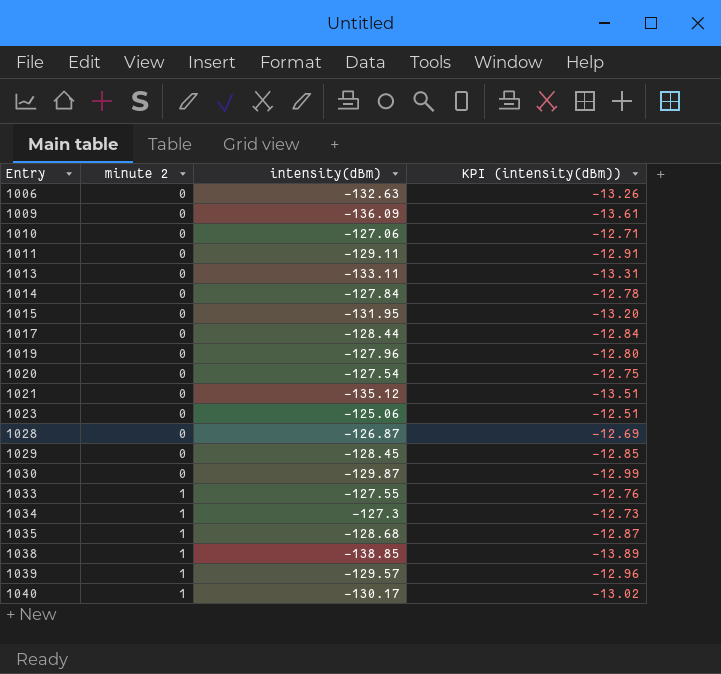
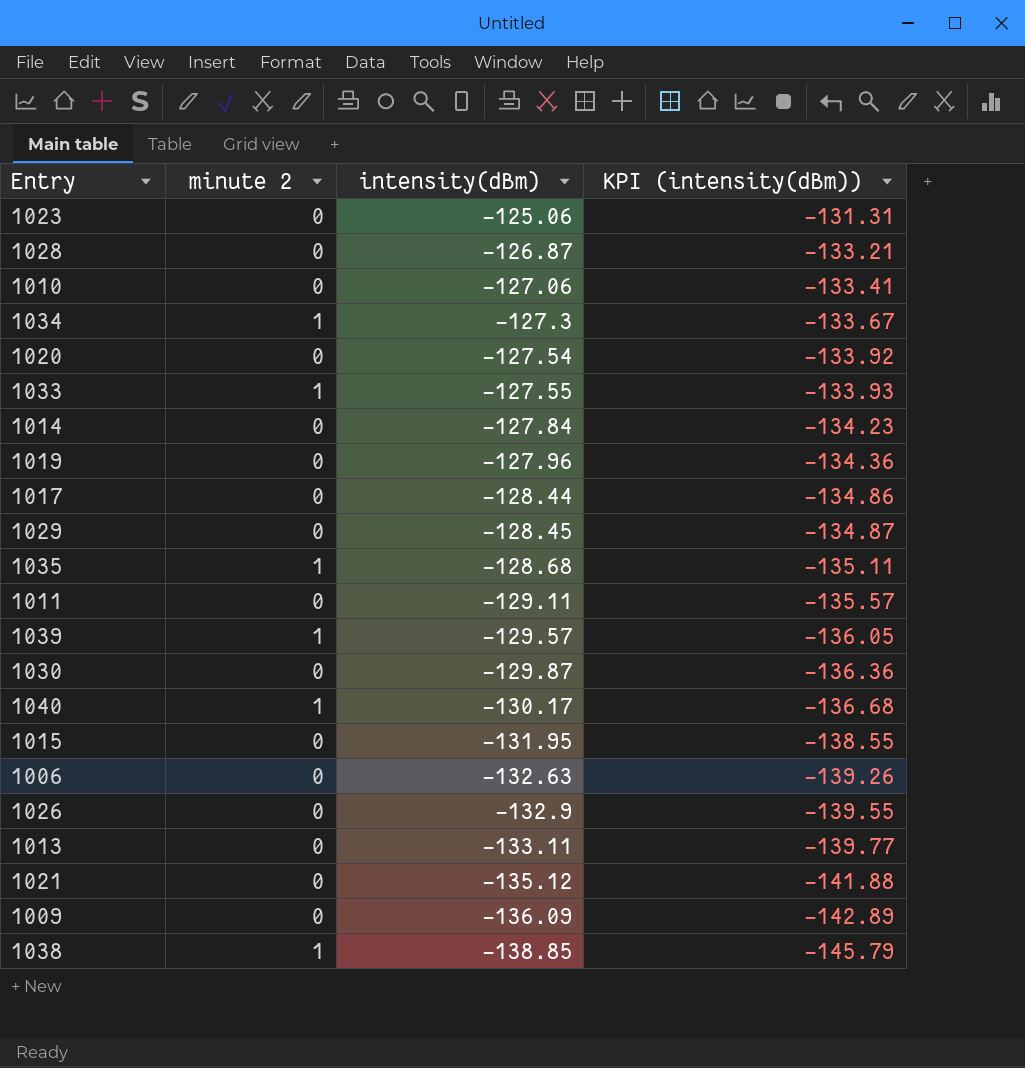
row order: Entry ascending -> intensity(dBm) descending
column KPI (intensity(dBm)) | formula: [intensity(dBm)] * 0.1 -> [intensity(dBm)] * 1.05
row 1026: none -> 0 | -132.9 | -139.55

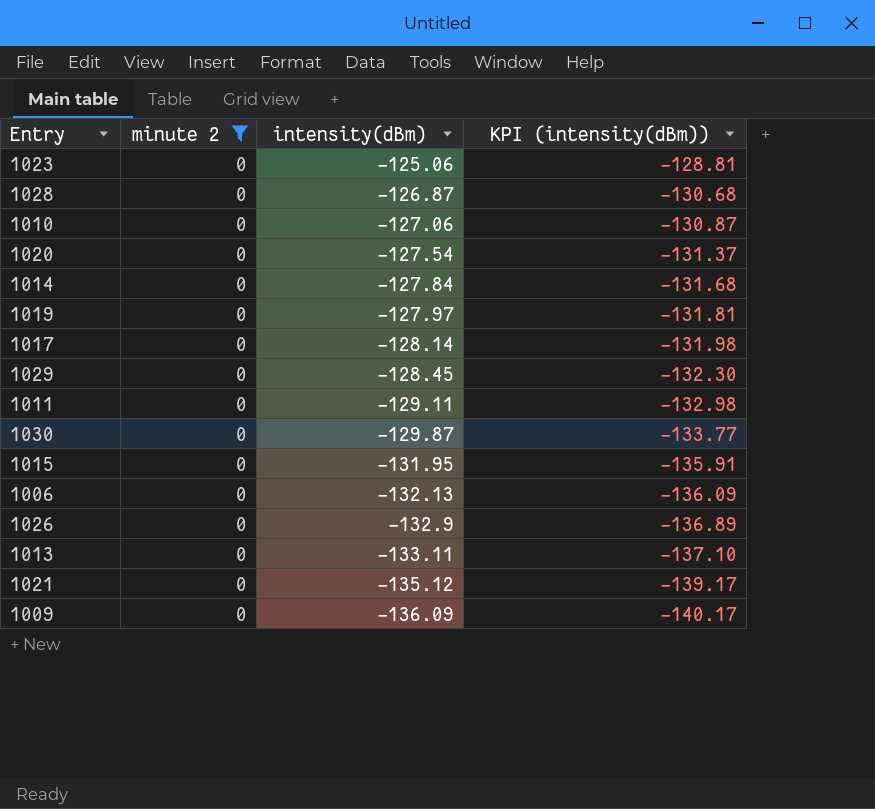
filter: none -> minute 2 = 0
column KPI (intensity(dBm)) | formula: [intensity(dBm)] * 1.05 -> [intensity(dBm)] * 1.03
1019 | intensity(dBm): -127.96 -> -127.97
1017 | intensity(dBm): -128.44 -> -128.14
1006 | intensity(dBm): -132.63 -> -132.13

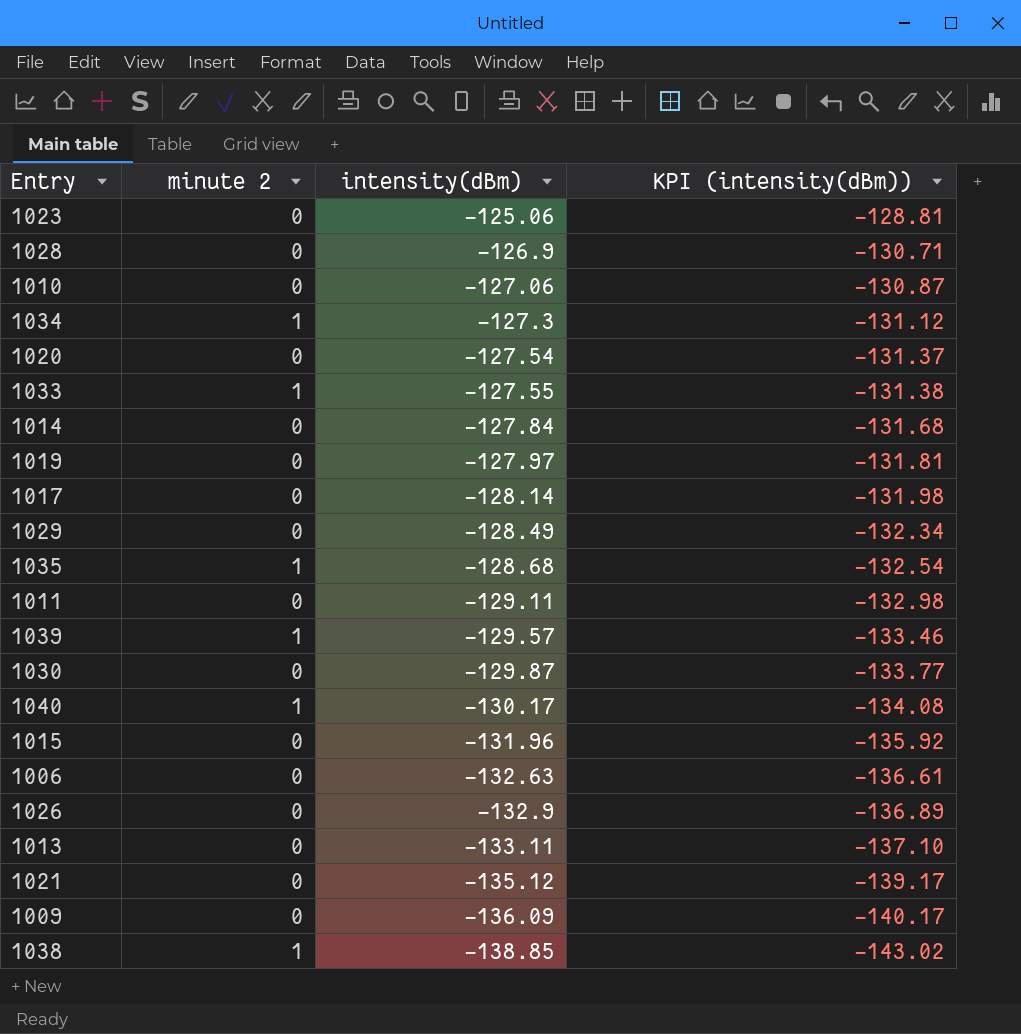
filter: minute 2 = 0 -> none
1028 | intensity(dBm): -126.87 -> -126.9
1028 | KPI (intensity(dBm)): -130.68 -> -130.71
1029 | intensity(dBm): -128.45 -> -128.49
1029 | KPI (intensity(dBm)): -132.30 -> -132.34
1015 | intensity(dBm): -131.95 -> -131.96
1015 | KPI (intensity(dBm)): -135.91 -> -135.92
1006 | intensity(dBm): -132.13 -> -132.63
1006 | KPI (intensity(dBm)): -136.09 -> -136.61

